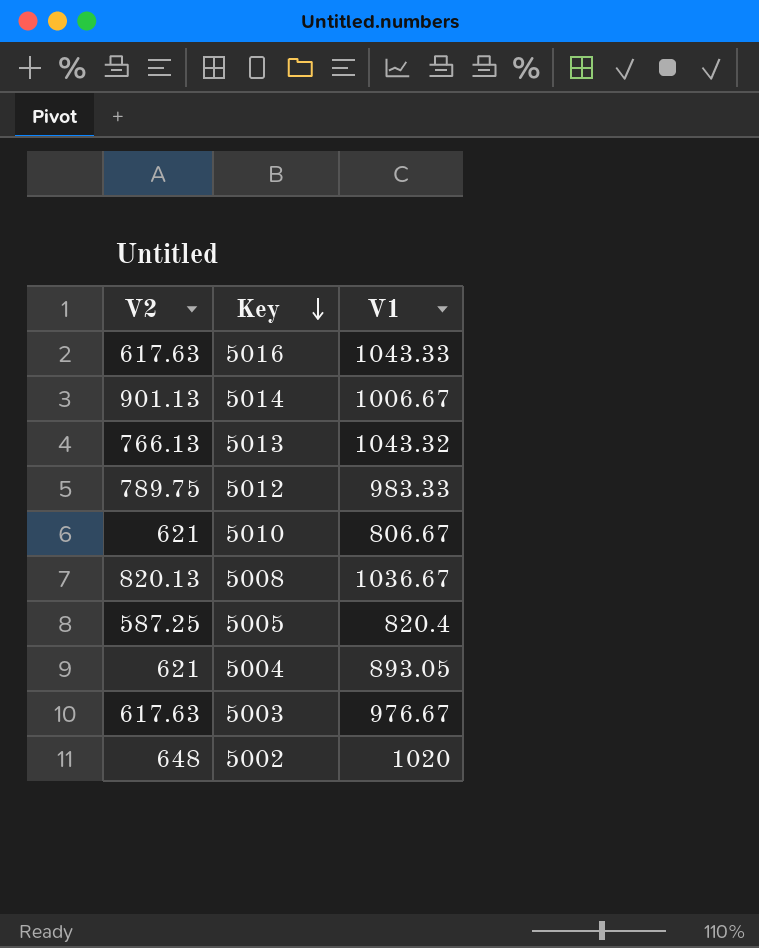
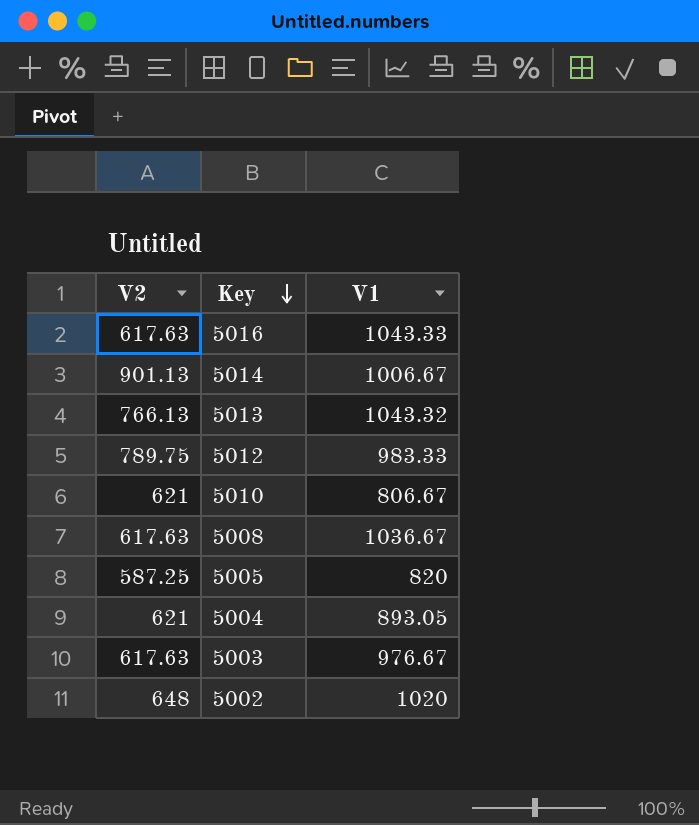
5008 | V2: 820.13 -> 617.63
5005 | V1: 820.4 -> 820

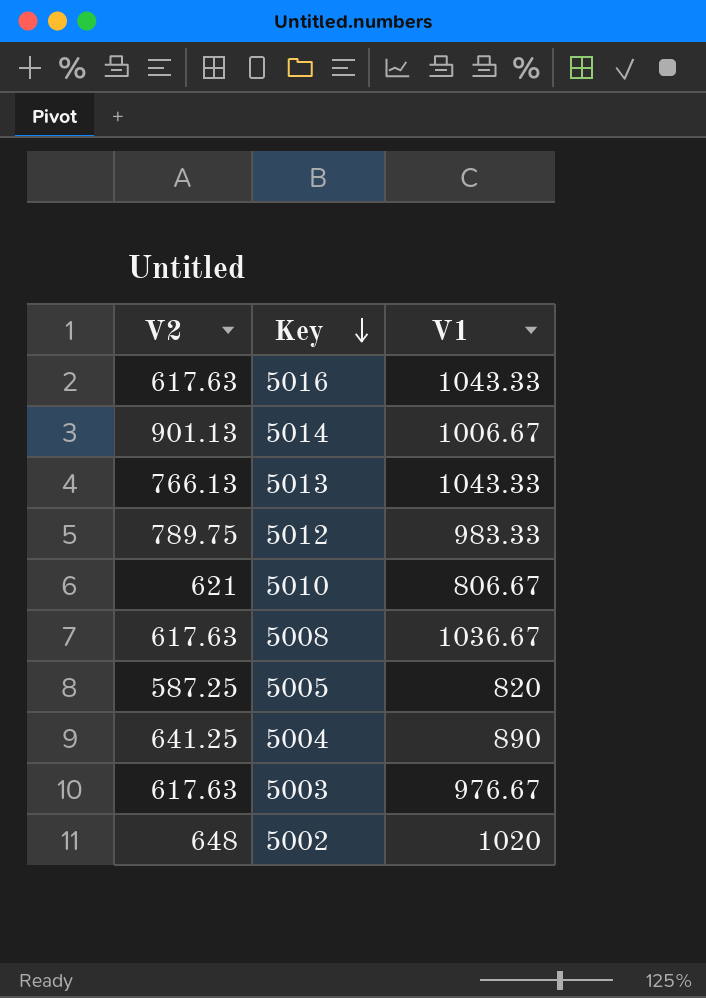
5013 | V1: 1043.32 -> 1043.33
5004 | V2: 621 -> 641.25
5004 | V1: 893.05 -> 890

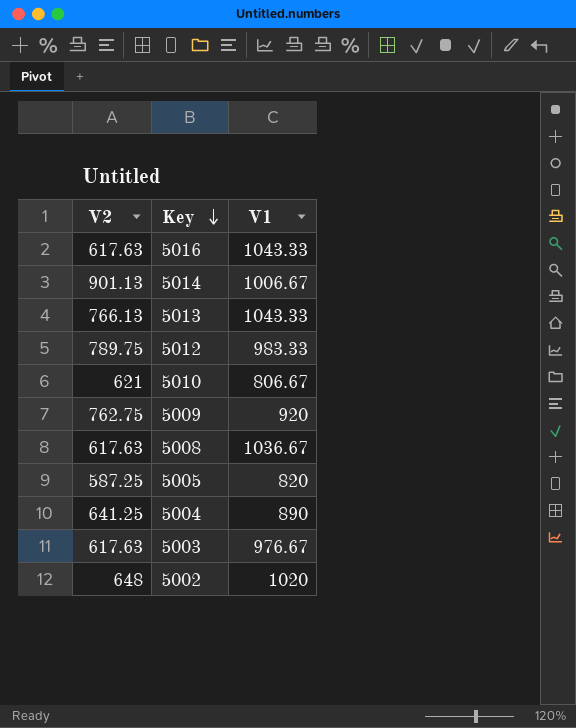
row 5009: none -> 762.75 | 920

